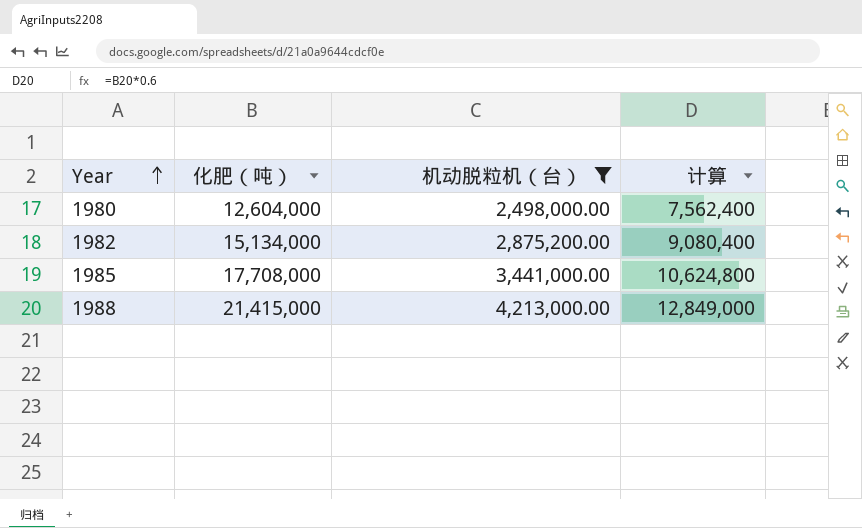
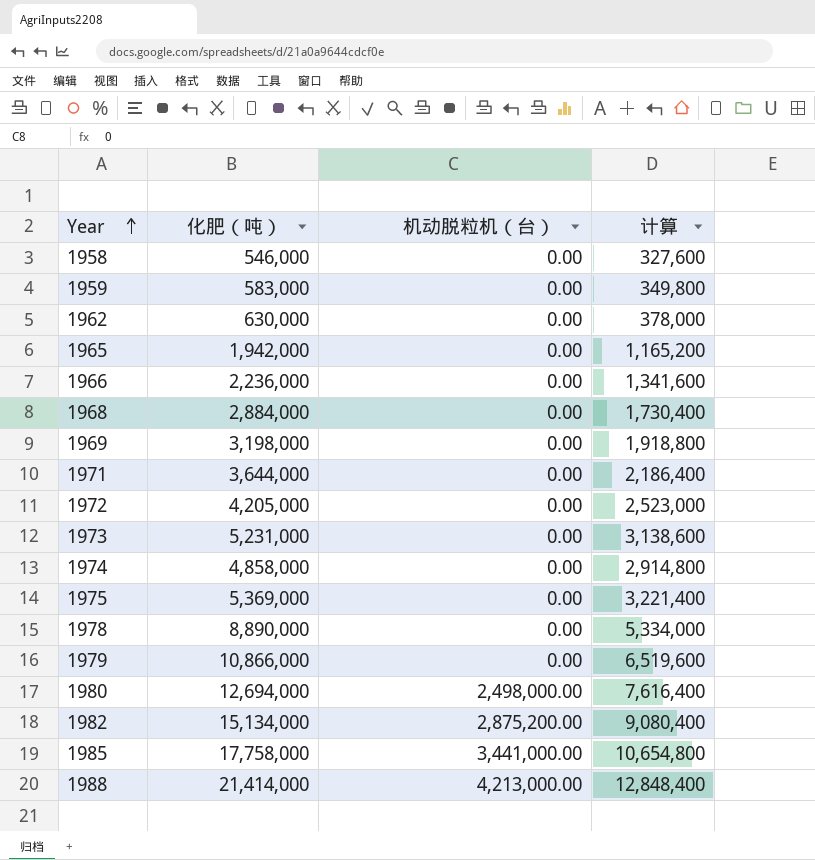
filter: 机动脱粒机（台） != 0.00 -> none
1980 | 化肥（吨）: 12,604,000 -> 12,694,000
1980 | 计算: 7,562,400 -> 7,616,400
1985 | 化肥（吨）: 17,708,000 -> 17,758,000
1985 | 计算: 10,624,800 -> 10,654,800
1988 | 化肥（吨）: 21,415,000 -> 21,414,000
1988 | 计算: 12,849,000 -> 12,848,400

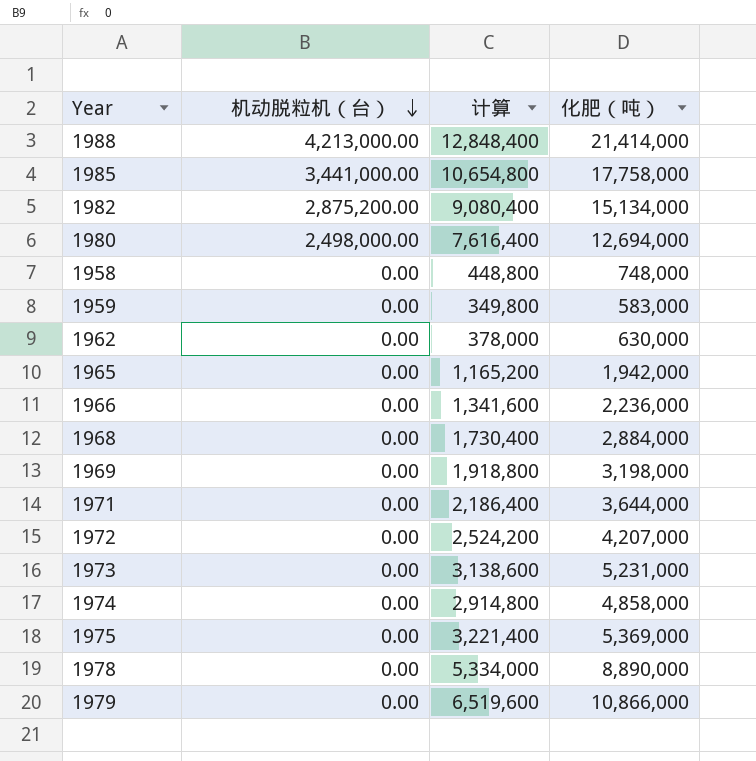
row order: Year ascending -> 机动脱粒机（台） descending
column 化肥（吨） | position: 2 -> 4
1958 | 计算: 327,600 -> 448,800
1958 | 化肥（吨）: 546,000 -> 748,000
1972 | 计算: 2,523,000 -> 2,524,200
1972 | 化肥（吨）: 4,205,000 -> 4,207,000

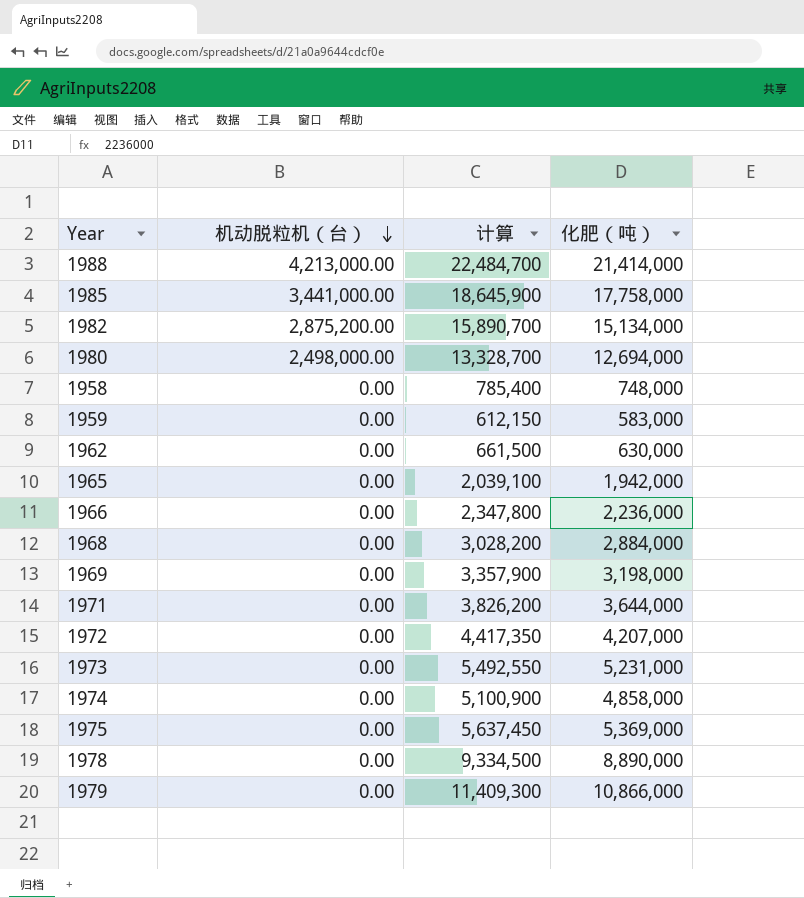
column 计算 | formula: [化肥（吨）] * 0.6 -> [化肥（吨）] * 1.05

